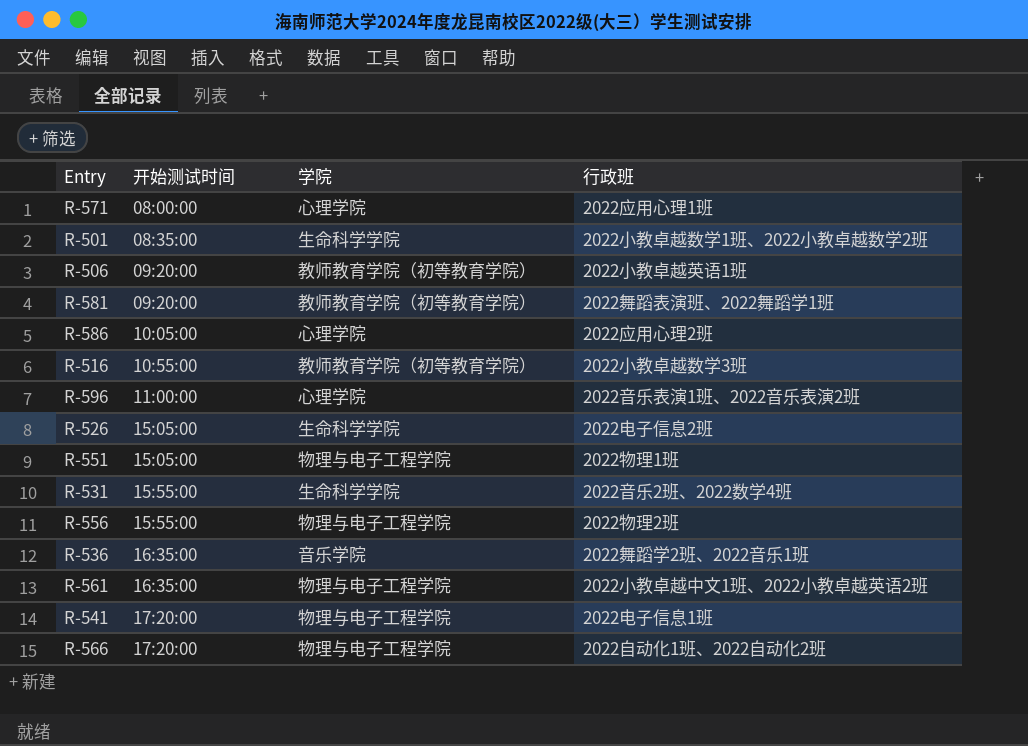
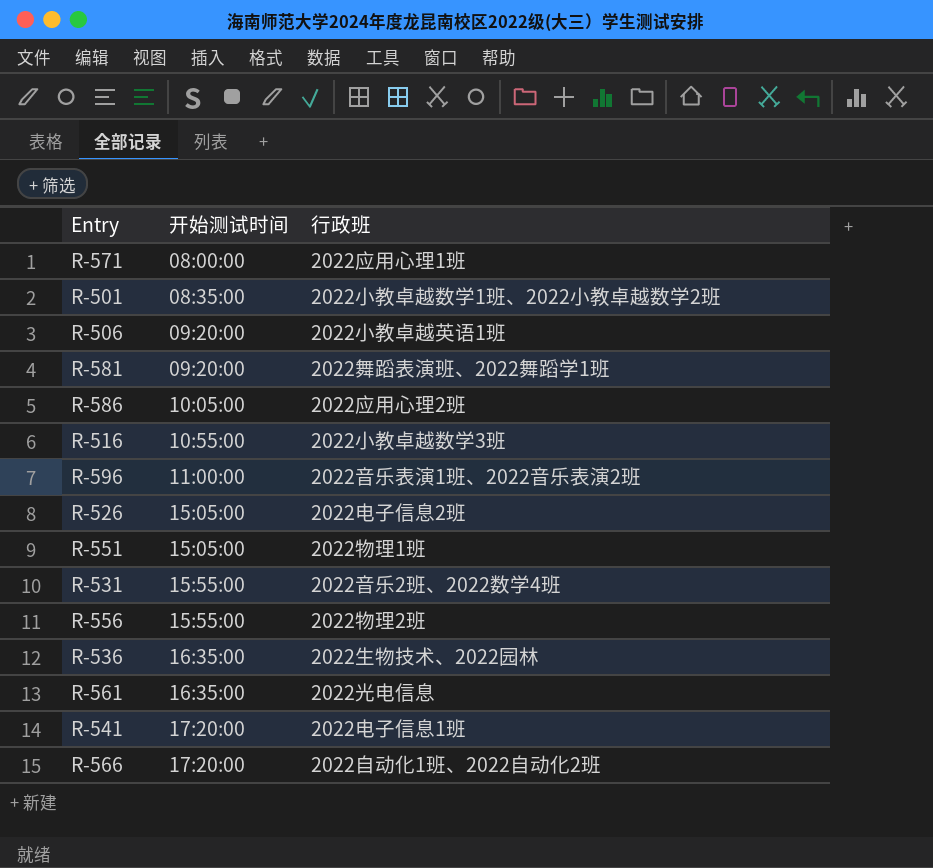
column 学院 | position: 3 -> none
R-536 | 行政班: 2022舞蹈学2班、2022音乐1班 -> 2022生物技术、2022园林
R-561 | 行政班: 2022小教卓越中文1班、2022小教卓越英语2班 -> 2022光电信息

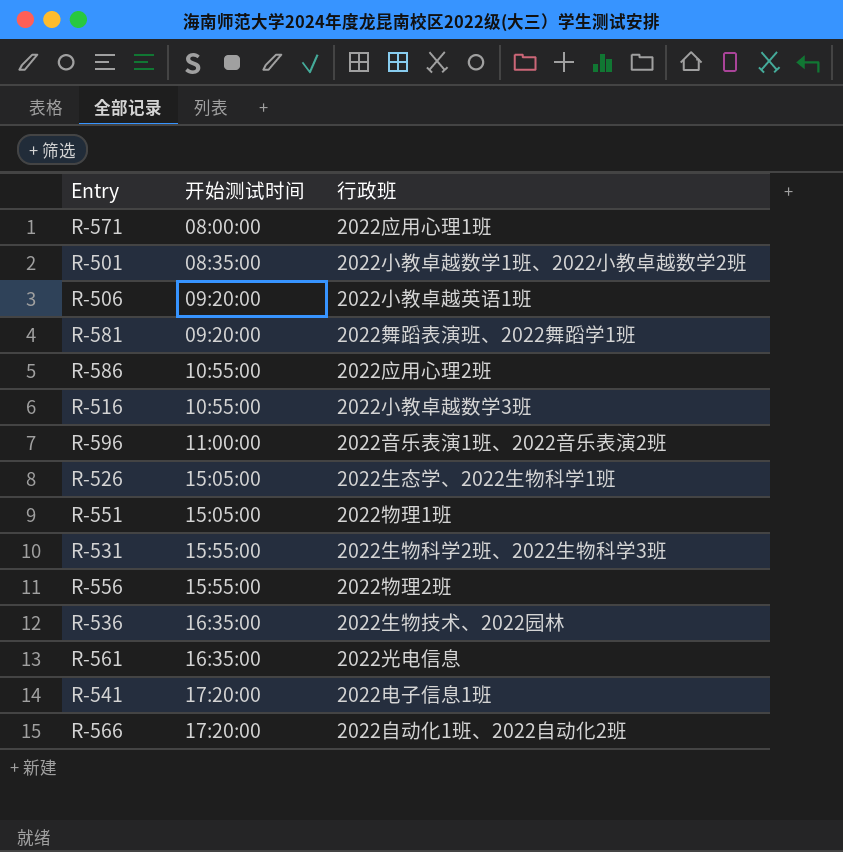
R-586 | 开始测试时间: 10:05:00 -> 10:55:00
R-526 | 行政班: 2022电子信息2班 -> 2022生态学、2022生物科学1班
R-531 | 行政班: 2022音乐2班、2022数学4班 -> 2022生物科学2班、2022生物科学3班

